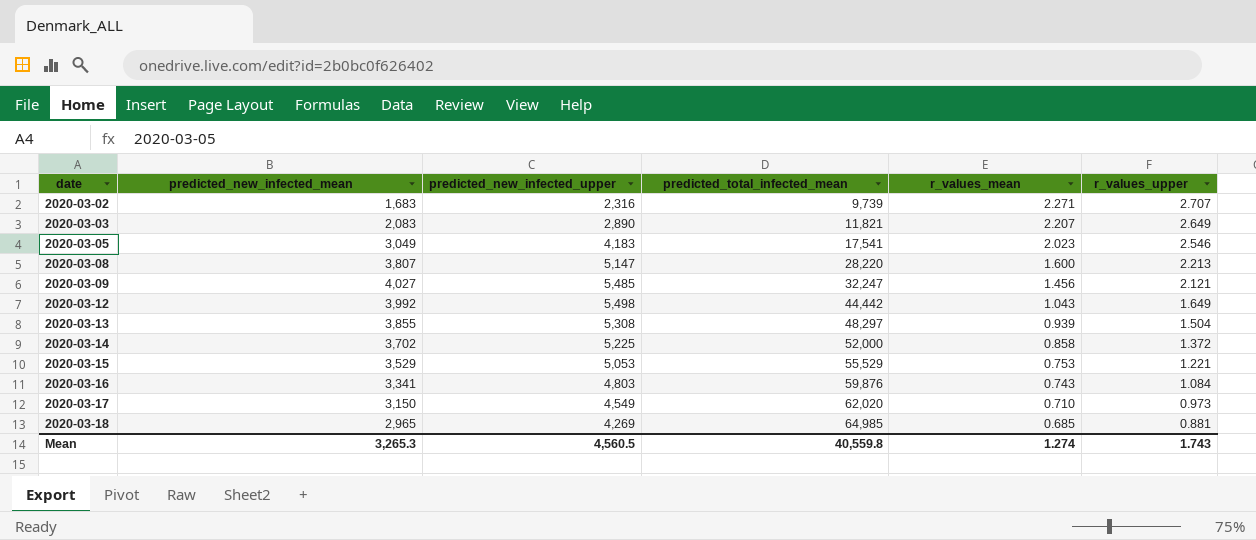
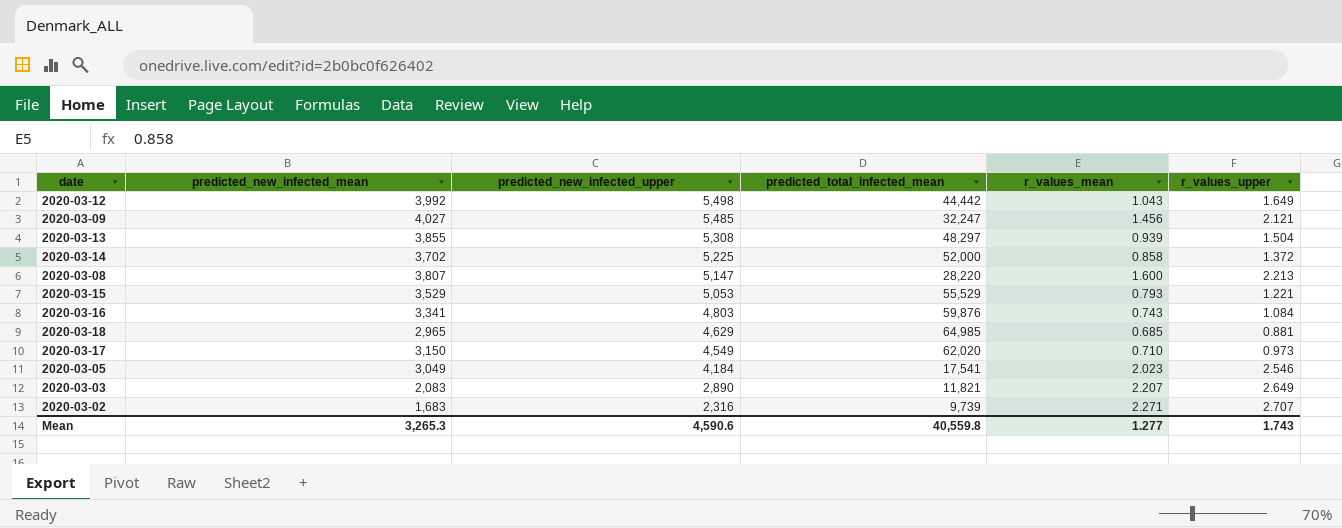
row order: date ascending -> predicted_new_infected_upper descending
2020-03-15 | r_values_mean: 0.753 -> 0.793
2020-03-18 | predicted_new_infected_upper: 4,269 -> 4,629
2020-03-05 | predicted_new_infected_upper: 4,183 -> 4,184
Mean | predicted_new_infected_upper: 4,560.5 -> 4,590.6
Mean | r_values_mean: 1.274 -> 1.277

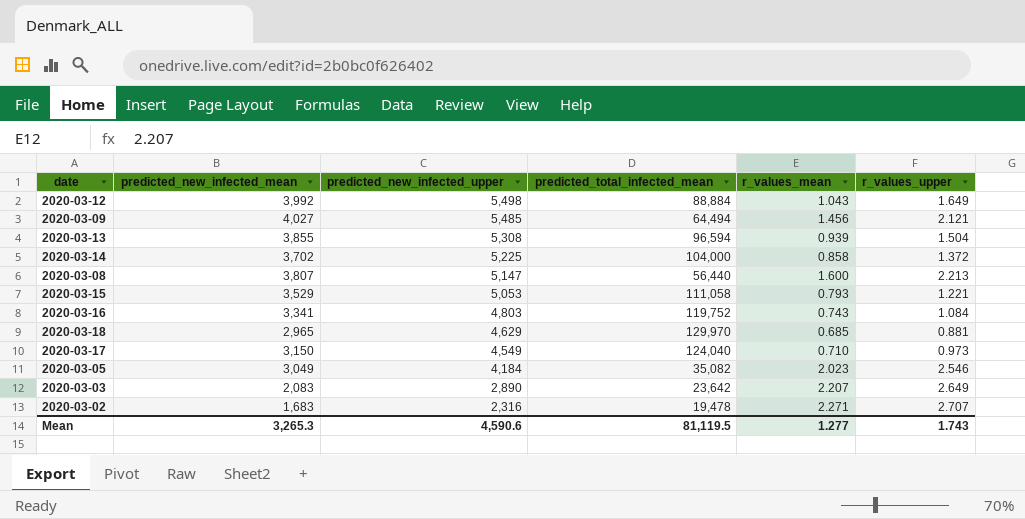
2020-03-12 | predicted_total_infected_mean: 44,442 -> 88,884
2020-03-09 | predicted_total_infected_mean: 32,247 -> 64,494
2020-03-13 | predicted_total_infected_mean: 48,297 -> 96,594
2020-03-14 | predicted_total_infected_mean: 52,000 -> 104,000
2020-03-08 | predicted_total_infected_mean: 28,220 -> 56,440
2020-03-15 | predicted_total_infected_mean: 55,529 -> 111,058
2020-03-16 | predicted_total_infected_mean: 59,876 -> 119,752
2020-03-18 | predicted_total_infected_mean: 64,985 -> 129,970
2020-03-17 | predicted_total_infected_mean: 62,020 -> 124,040
2020-03-05 | predicted_total_infected_mean: 17,541 -> 35,082
2020-03-03 | predicted_total_infected_mean: 11,821 -> 23,642
2020-03-02 | predicted_total_infected_mean: 9,739 -> 19,478
Mean | predicted_total_infected_mean: 40,559.8 -> 81,119.5

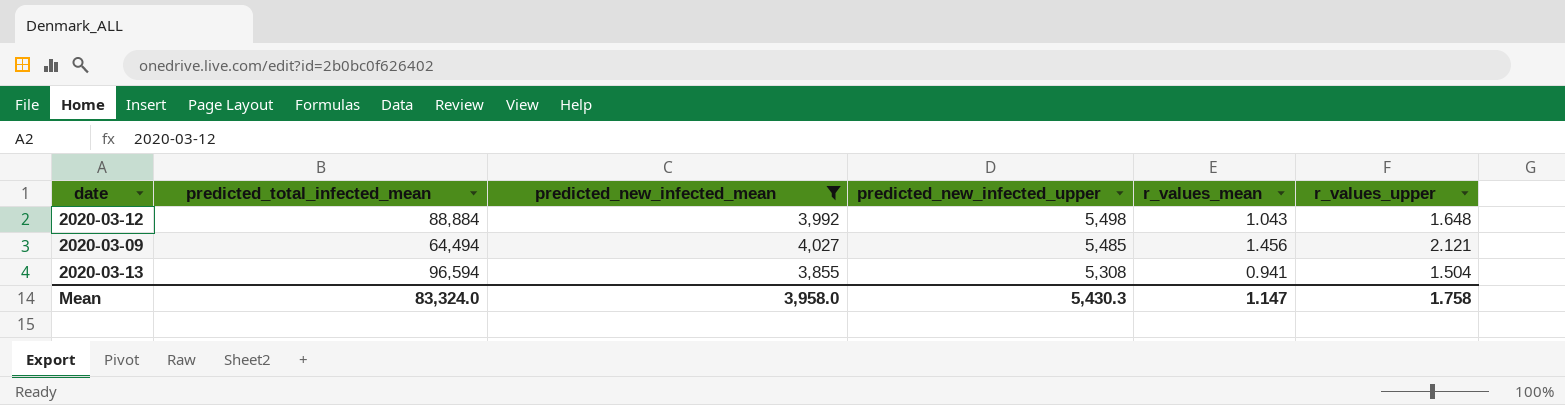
filter: none -> predicted_new_infected_mean >= 3,855
column predicted_total_infected_mean | position: 4 -> 2
2020-03-12 | r_values_upper: 1.649 -> 1.648
2020-03-13 | r_values_mean: 0.939 -> 0.941
Mean | predicted_total_infected_mean: 81,119.5 -> 83,324.0
Mean | predicted_new_infected_mean: 3,265.3 -> 3,958.0
Mean | predicted_new_infected_upper: 4,590.6 -> 5,430.3
Mean | r_values_mean: 1.277 -> 1.147
Mean | r_values_upper: 1.743 -> 1.758

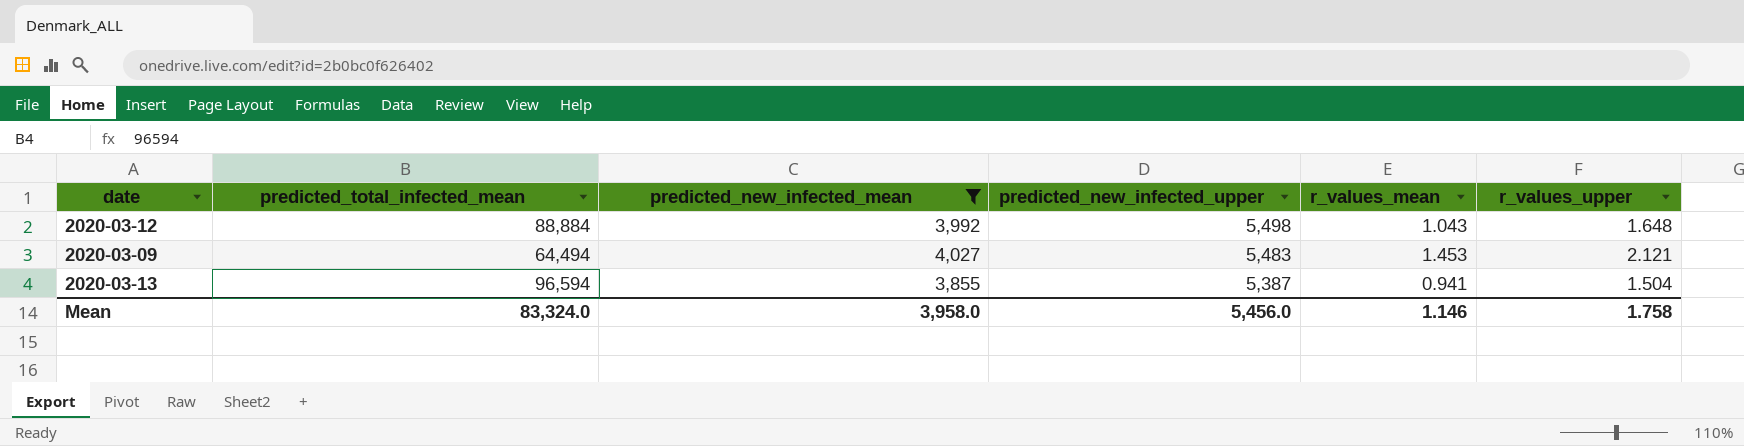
2020-03-09 | predicted_new_infected_upper: 5,485 -> 5,483
2020-03-09 | r_values_mean: 1.456 -> 1.453
2020-03-13 | predicted_new_infected_upper: 5,308 -> 5,387
Mean | predicted_new_infected_upper: 5,430.3 -> 5,456.0
Mean | r_values_mean: 1.147 -> 1.146

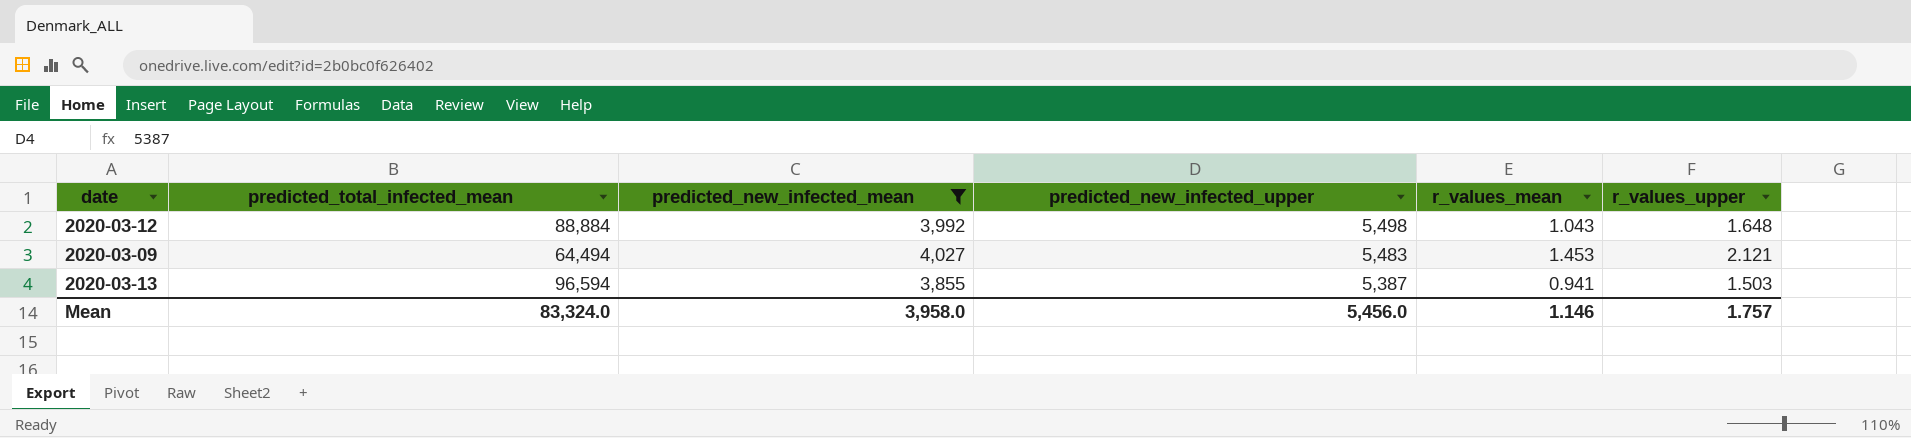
2020-03-13 | r_values_upper: 1.504 -> 1.503
Mean | r_values_upper: 1.758 -> 1.757

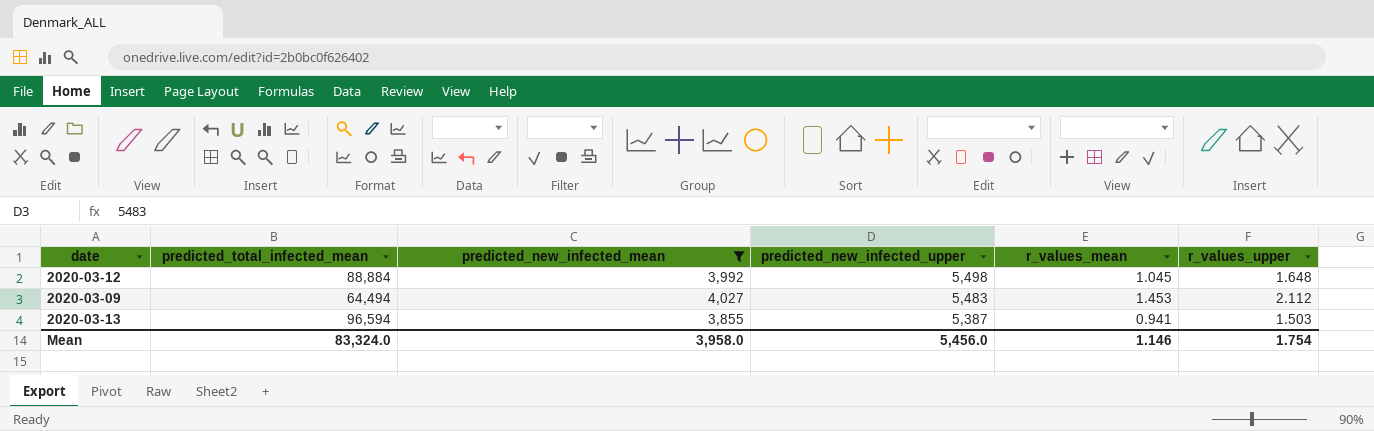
2020-03-12 | r_values_mean: 1.043 -> 1.045
2020-03-09 | r_values_upper: 2.121 -> 2.112
Mean | r_values_upper: 1.757 -> 1.754

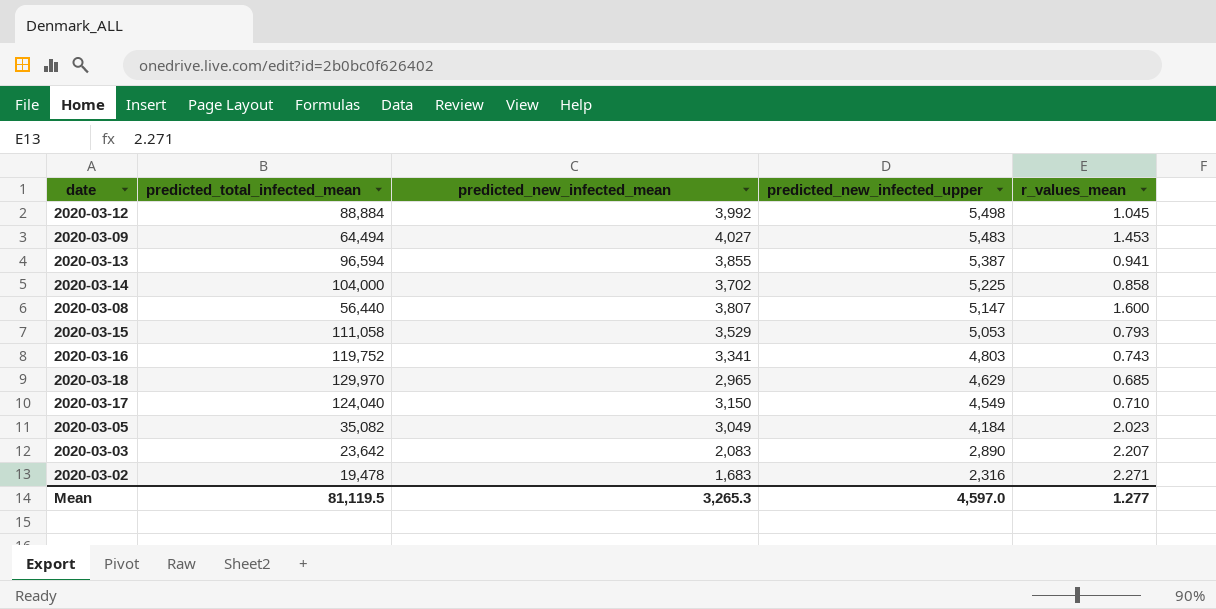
filter: predicted_new_infected_mean >= 3,855 -> none
column r_values_upper | position: 6 -> none
Mean | predicted_total_infected_mean: 83,324.0 -> 81,119.5
Mean | predicted_new_infected_mean: 3,958.0 -> 3,265.3
Mean | predicted_new_infected_upper: 5,456.0 -> 4,597.0
Mean | r_values_mean: 1.146 -> 1.277

